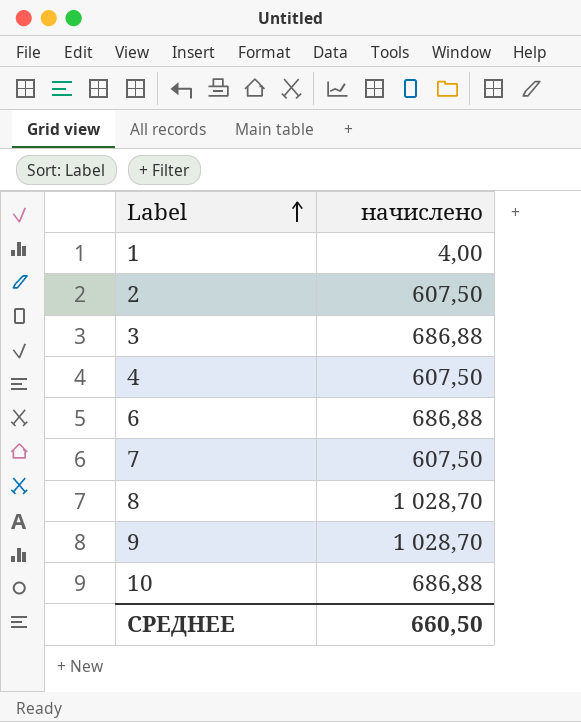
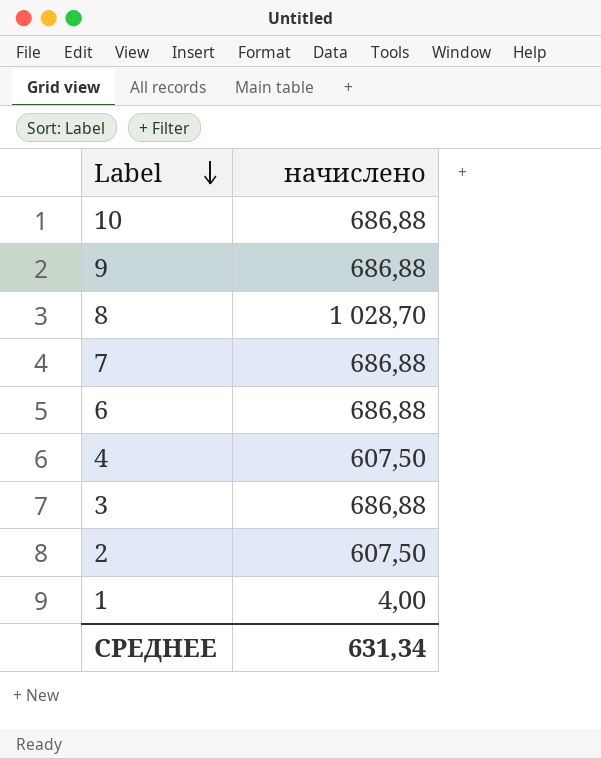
row order: Label ascending -> Label descending
9 | начислено: 1 028,70 -> 686,88
7 | начислено: 607,50 -> 686,88
СРЕДНЕЕ | начислено: 660,50 -> 631,34

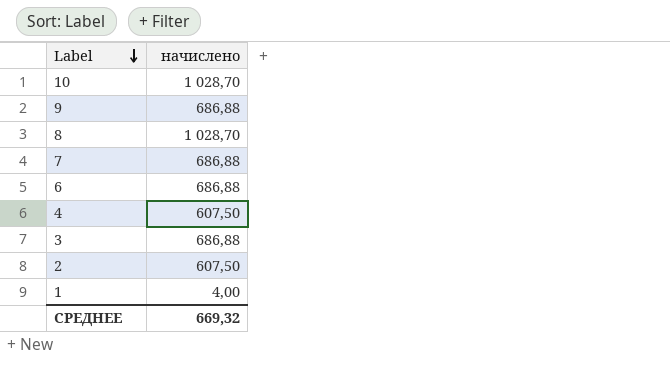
10 | начислено: 686,88 -> 1 028,70
СРЕДНЕЕ | начислено: 631,34 -> 669,32

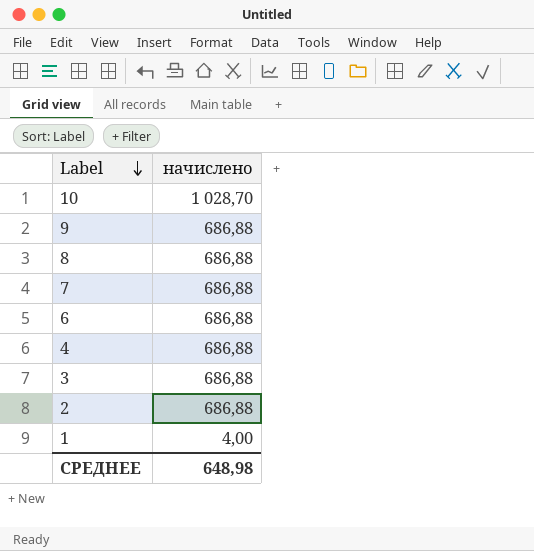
8 | начислено: 1 028,70 -> 686,88
4 | начислено: 607,50 -> 686,88
2 | начислено: 607,50 -> 686,88
СРЕДНЕЕ | начислено: 669,32 -> 648,98

